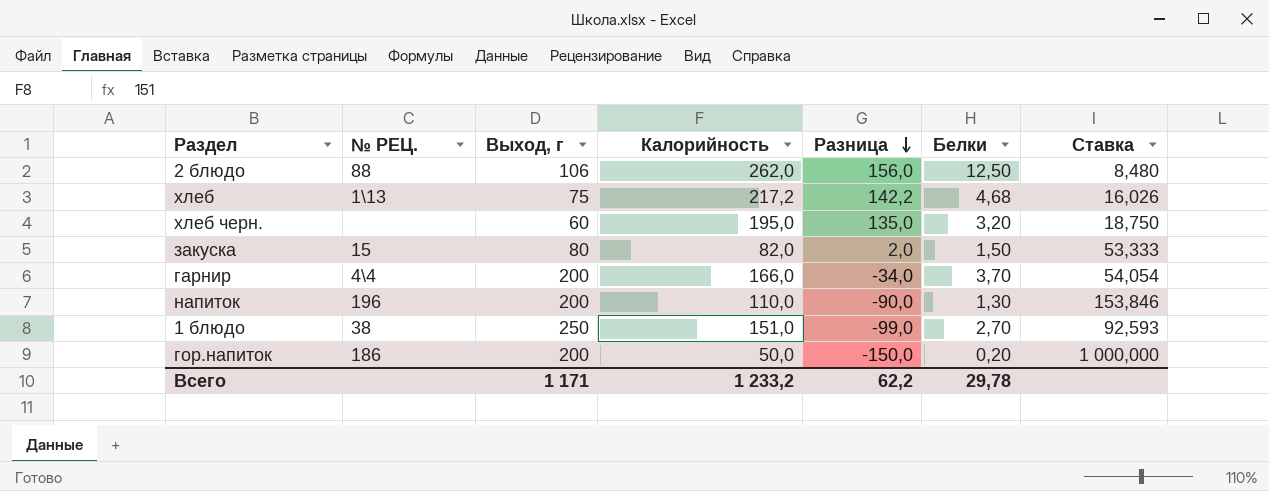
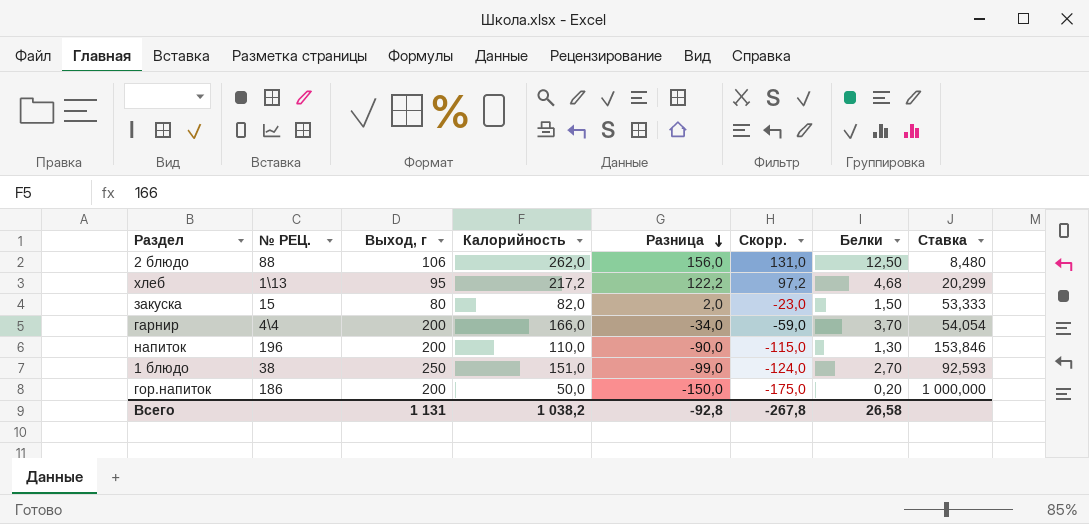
column Скорр. | formula: none -> [Разница] - 25
row хлеб черн.: none | 60 | 195,0 | 135,0 | 3,20 | 18,750 -> none
хлеб | Выход, г: 75 -> 95
хлеб | Разница: 142,2 -> 122,2
хлеб | Ставка: 16,026 -> 20,299
Всего | Выход, г: 1 171 -> 1 131
Всего | Калорийность: 1 233,2 -> 1 038,2
Всего | Разница: 62,2 -> -92,8
Всего | Белки: 29,78 -> 26,58

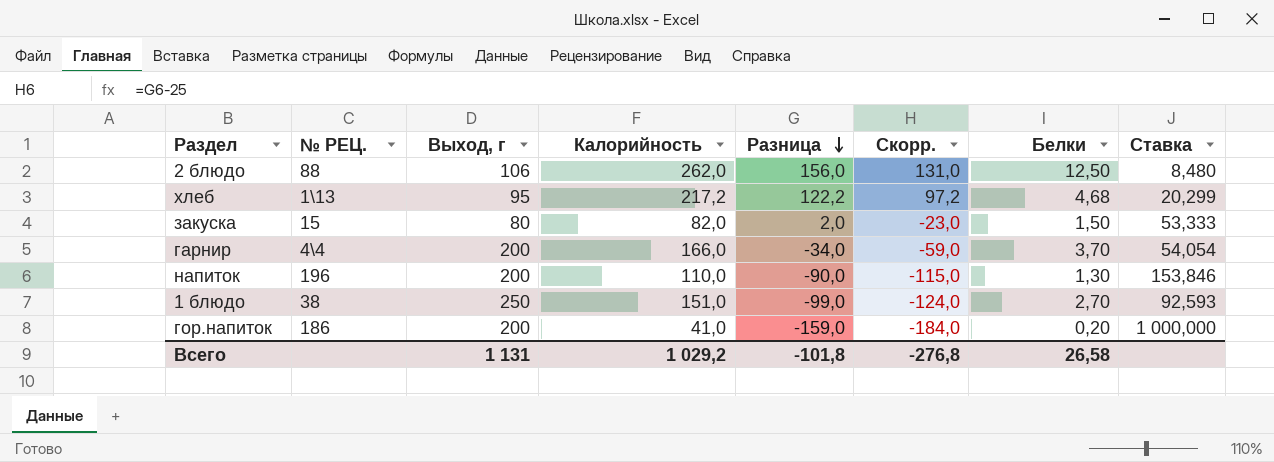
гор.напиток | Калорийность: 50,0 -> 41,0
гор.напиток | Разница: -150,0 -> -159,0
гор.напиток | Скорр.: -175,0 -> -184,0
Всего | Калорийность: 1 038,2 -> 1 029,2
Всего | Разница: -92,8 -> -101,8
Всего | Скорр.: -267,8 -> -276,8

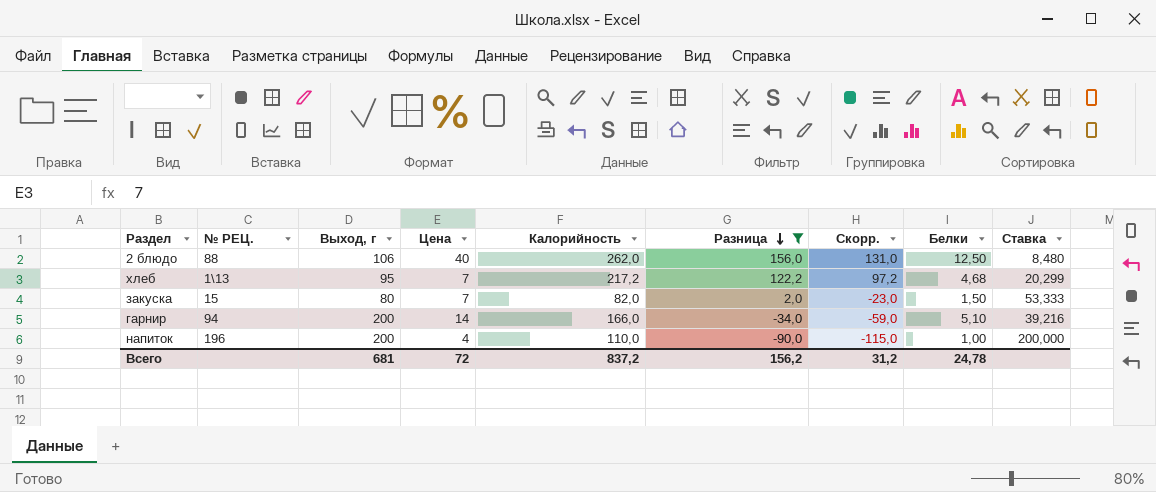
filter: none -> Разница >= -90,0
column Цена | position: none -> 4
гарнир | № РЕЦ.: 4\4 -> 94
гарнир | Белки: 3,70 -> 5,10
гарнир | Ставка: 54,054 -> 39,216
напиток | Белки: 1,30 -> 1,00
напиток | Ставка: 153,846 -> 200,000
Всего | Выход, г: 1 131 -> 681
Всего | Калорийность: 1 029,2 -> 837,2
Всего | Разница: -101,8 -> 156,2
Всего | Скорр.: -276,8 -> 31,2
Всего | Белки: 26,58 -> 24,78

